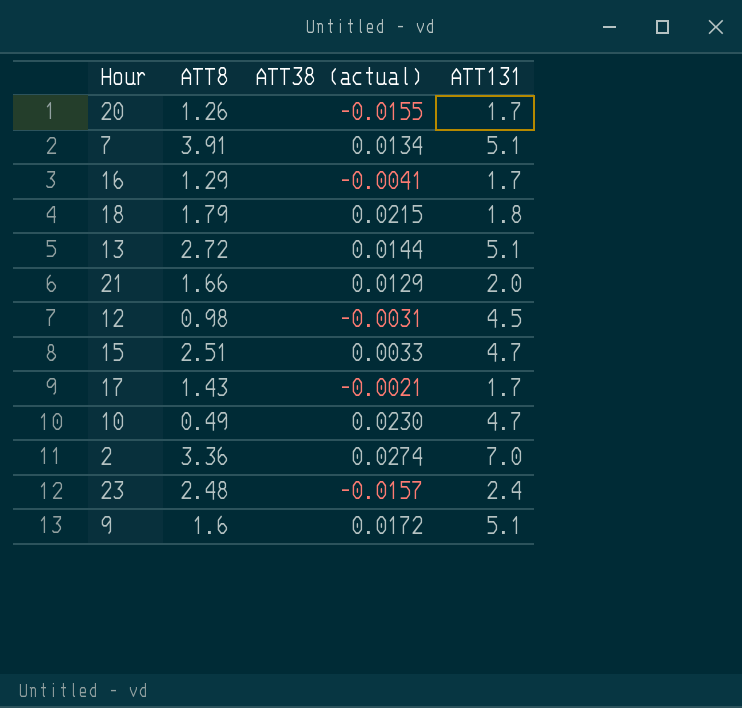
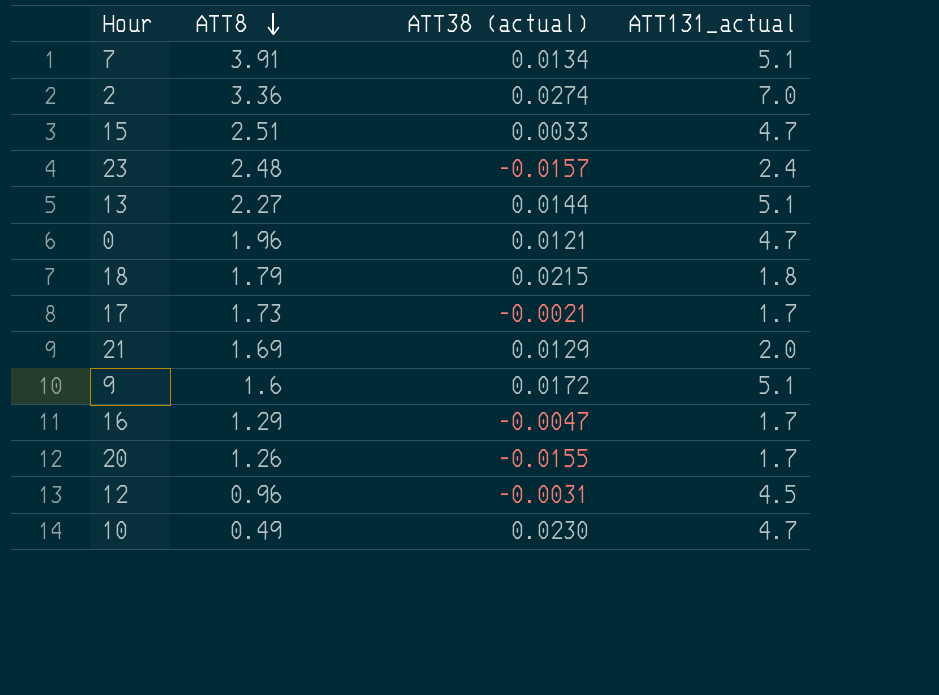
row order: none -> ATT8 descending
column name: ATT131 -> ATT131_actual
13 | ATT8: 2.72 -> 2.27
row 0: none -> 1.96 | 0.0121 | 4.7
17 | ATT8: 1.43 -> 1.73
21 | ATT8: 1.66 -> 1.69
16 | ATT38 (actual): -0.0041 -> -0.0047
12 | ATT8: 0.98 -> 0.96

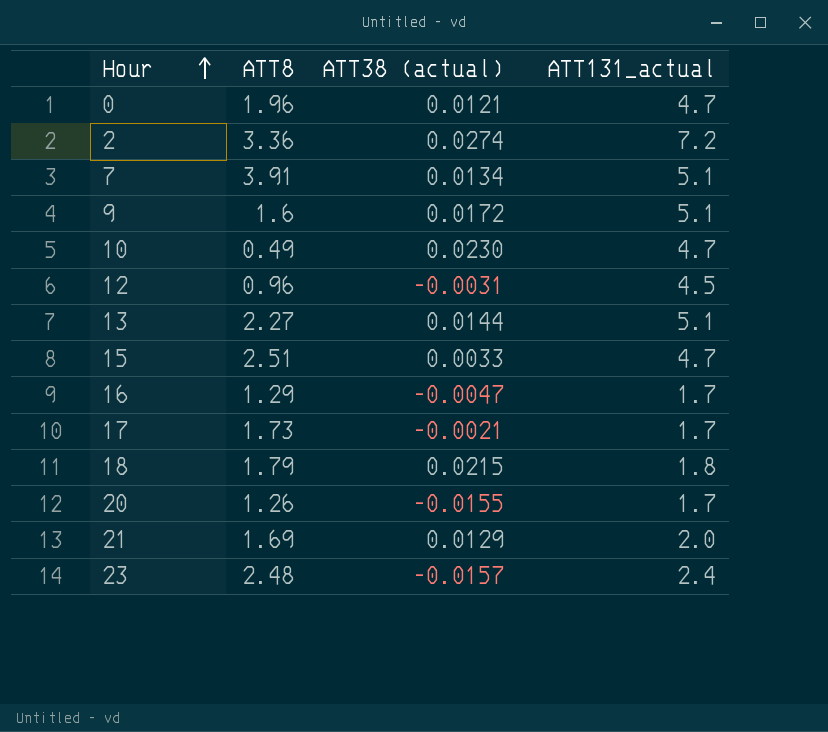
row order: ATT8 descending -> Hour ascending
2 | ATT131_actual: 7.0 -> 7.2

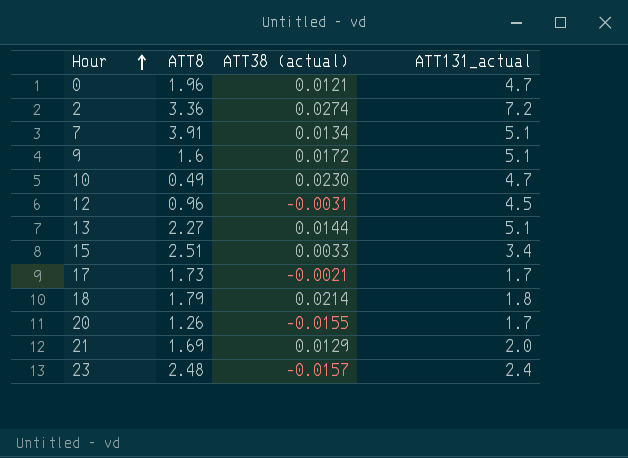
row 16: 1.29 | -0.0047 | 1.7 -> none
15 | ATT131_actual: 4.7 -> 3.4
18 | ATT38 (actual): 0.0215 -> 0.0214

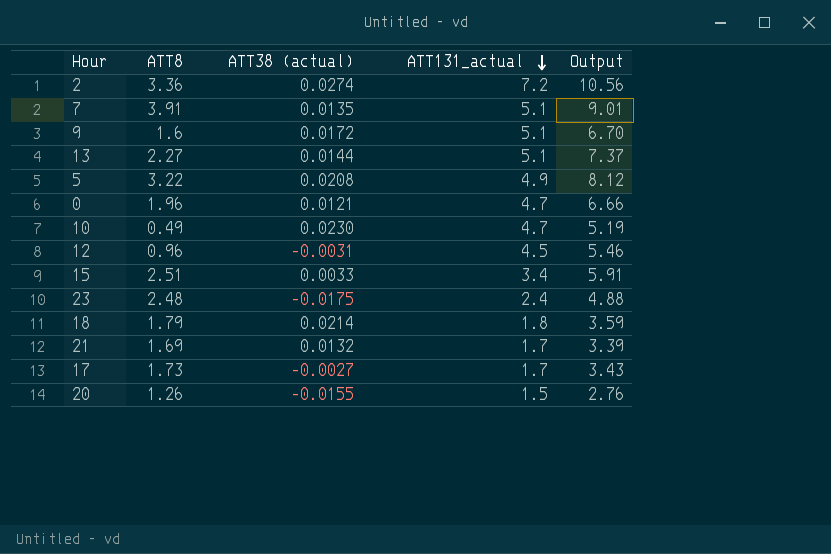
row order: Hour ascending -> ATT131_actual descending
column Output | formula: none -> [ATT8] + [ATT131_actual]
7 | ATT38 (actual): 0.0134 -> 0.0135
row 5: none -> 3.22 | 0.0208 | 4.9 | 8.12
23 | ATT38 (actual): -0.0157 -> -0.0175
21 | ATT38 (actual): 0.0129 -> 0.0132
21 | ATT131_actual: 2.0 -> 1.7
17 | ATT38 (actual): -0.0021 -> -0.0027
20 | ATT131_actual: 1.7 -> 1.5

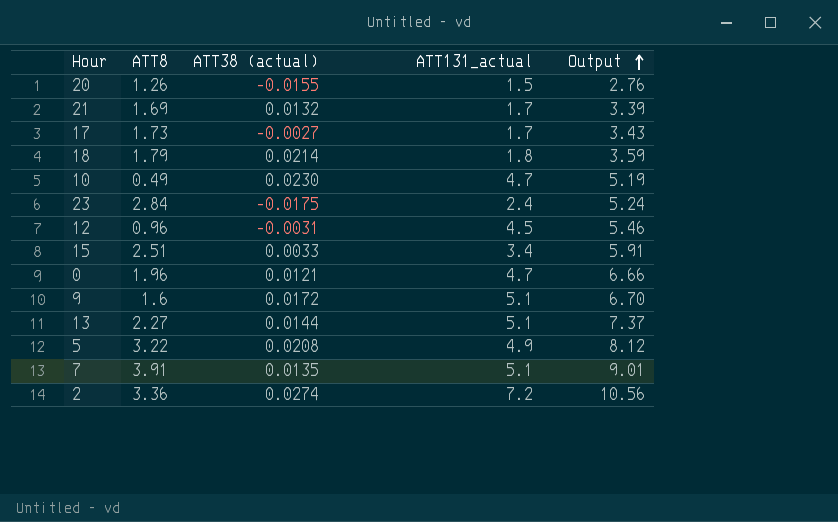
row order: ATT131_actual descending -> Output ascending
23 | ATT8: 2.48 -> 2.84
23 | Output: 4.88 -> 5.24

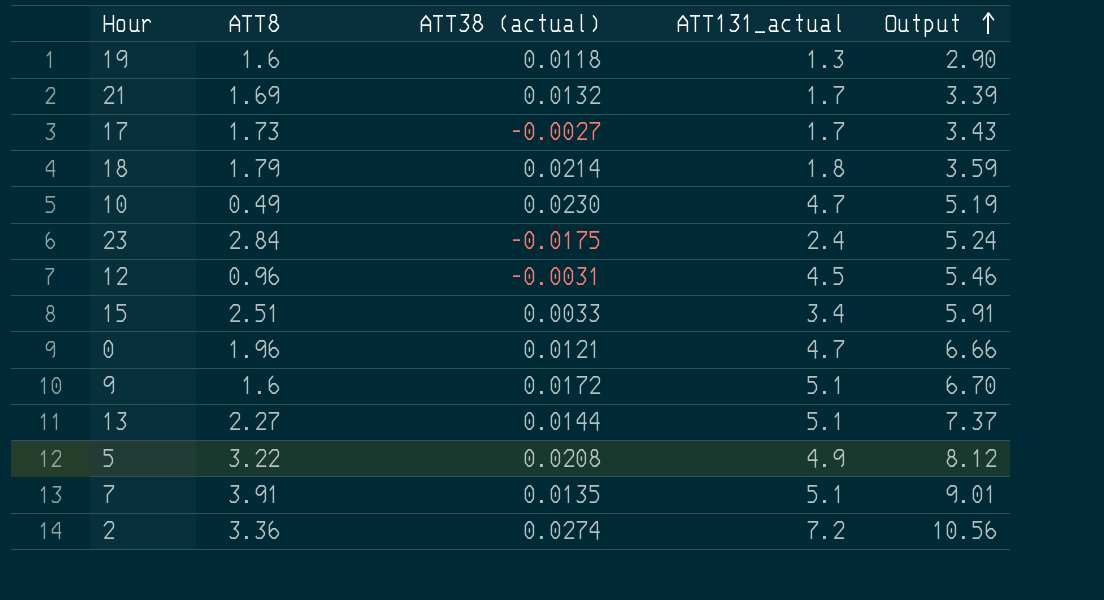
row 20: 1.26 | -0.0155 | 1.5 | 2.76 -> none
row 19: none -> 1.6 | 0.0118 | 1.3 | 2.90

